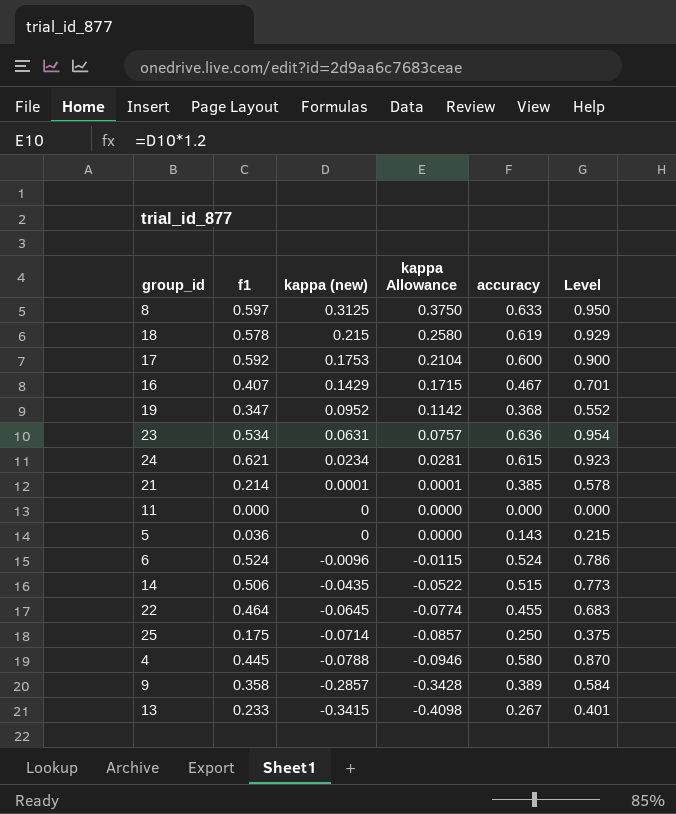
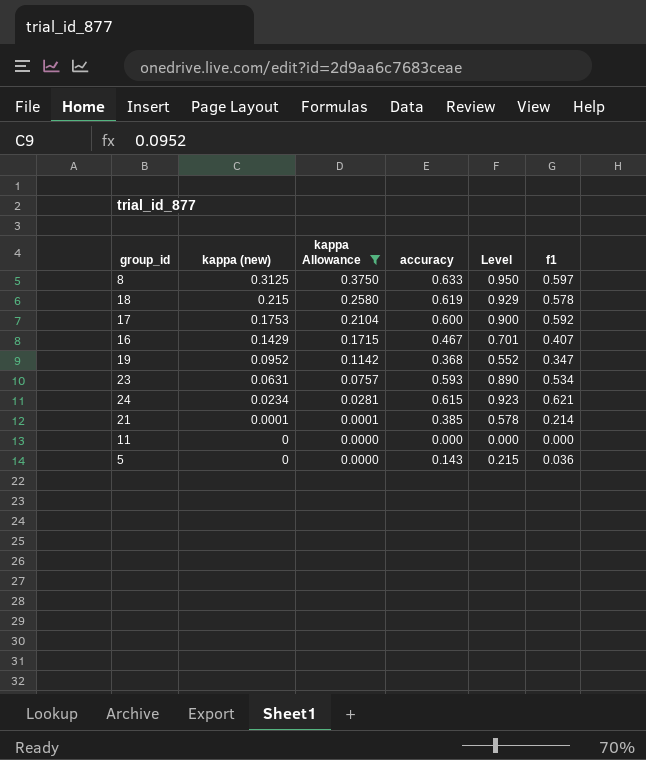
filter: none -> kappa Allowance >= 0.0000
column f1 | position: 2 -> 6
23 | accuracy: 0.636 -> 0.593
23 | Level: 0.954 -> 0.890

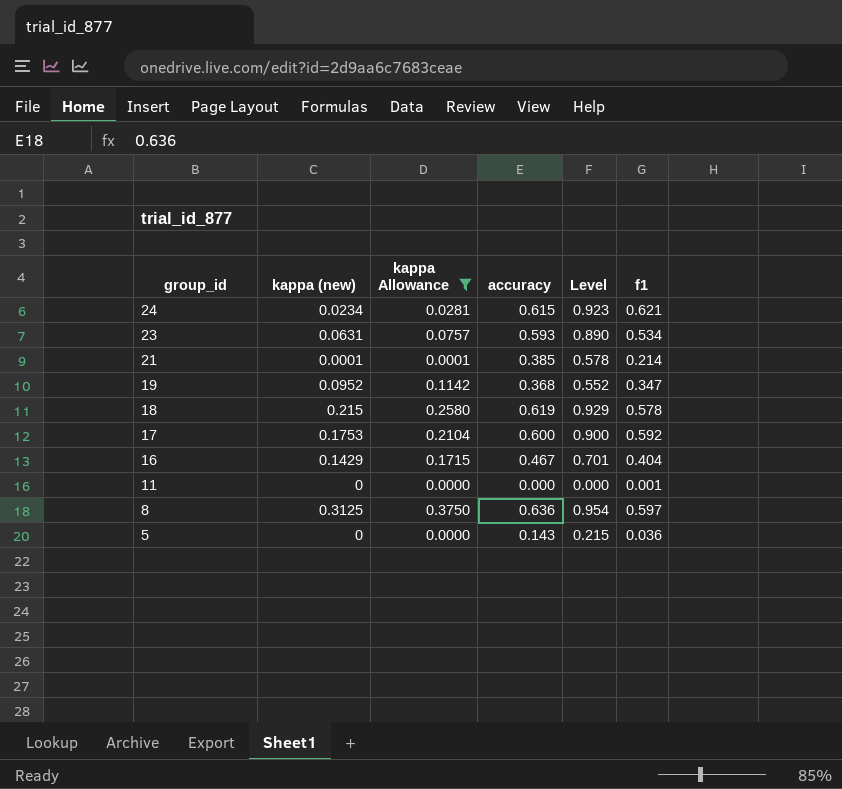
row order: kappa (new) descending -> group_id descending
16 | f1: 0.407 -> 0.404
11 | f1: 0.000 -> 0.001
8 | accuracy: 0.633 -> 0.636
8 | Level: 0.950 -> 0.954

